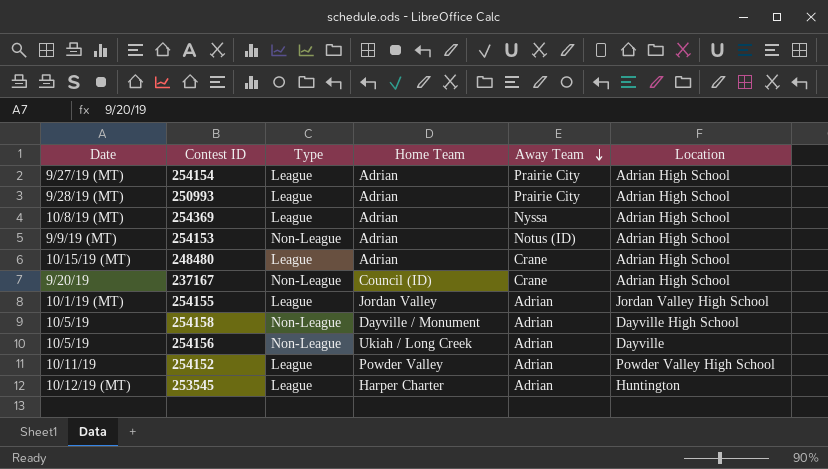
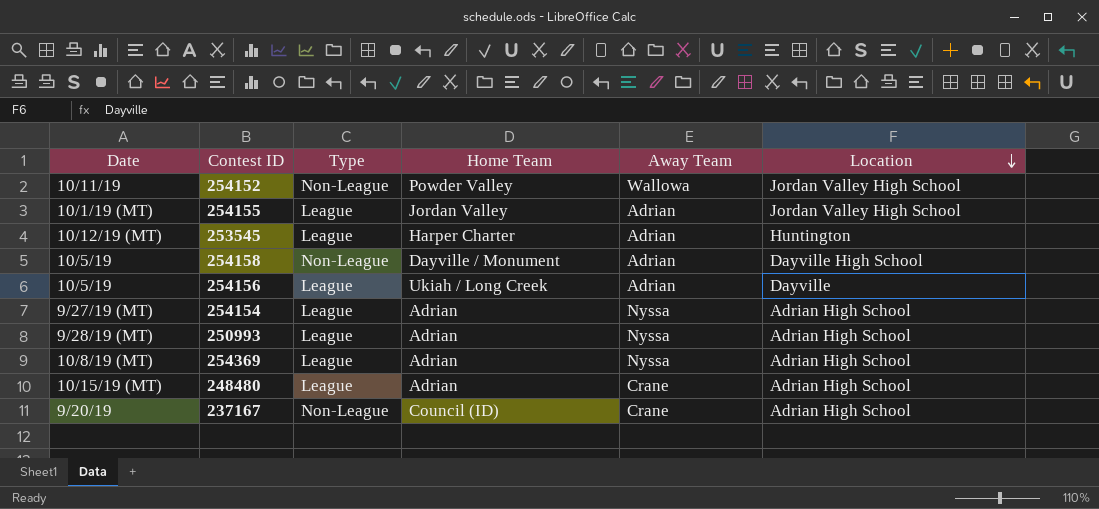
row order: Away Team descending -> Location descending
row 254153: 9/9/19 (MT) | Non-League | Adrian | Notus (ID) | Adrian High School -> none
254152 | Type: League -> Non-League
254152 | Away Team: Adrian -> Wallowa
254152 | Location: Powder Valley High School -> Jordan Valley High School
254156 | Type: Non-League -> League
254154 | Away Team: Prairie City -> Nyssa
250993 | Away Team: Prairie City -> Nyssa

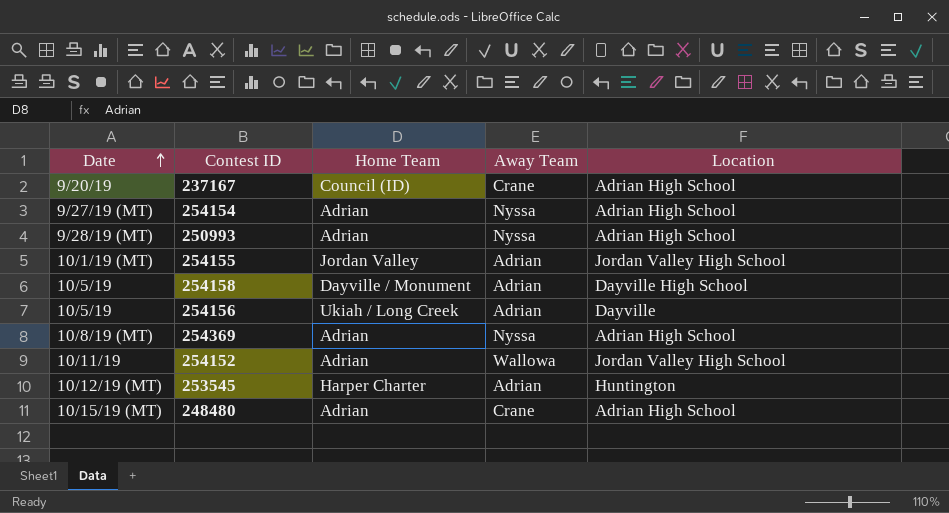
row order: Location descending -> Date ascending
column Type | position: 3 -> none
254152 | Home Team: Powder Valley -> Adrian

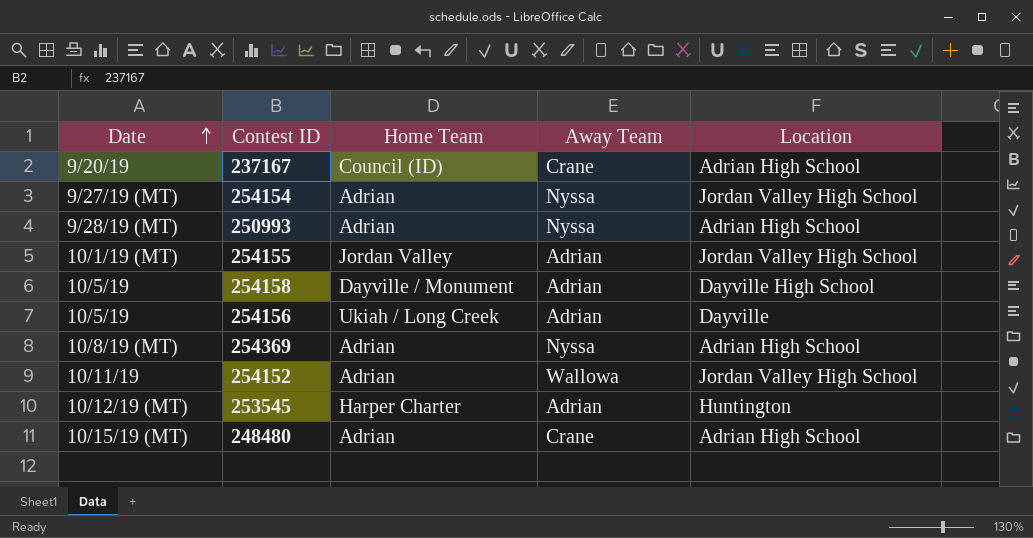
254154 | Location: Adrian High School -> Jordan Valley High School

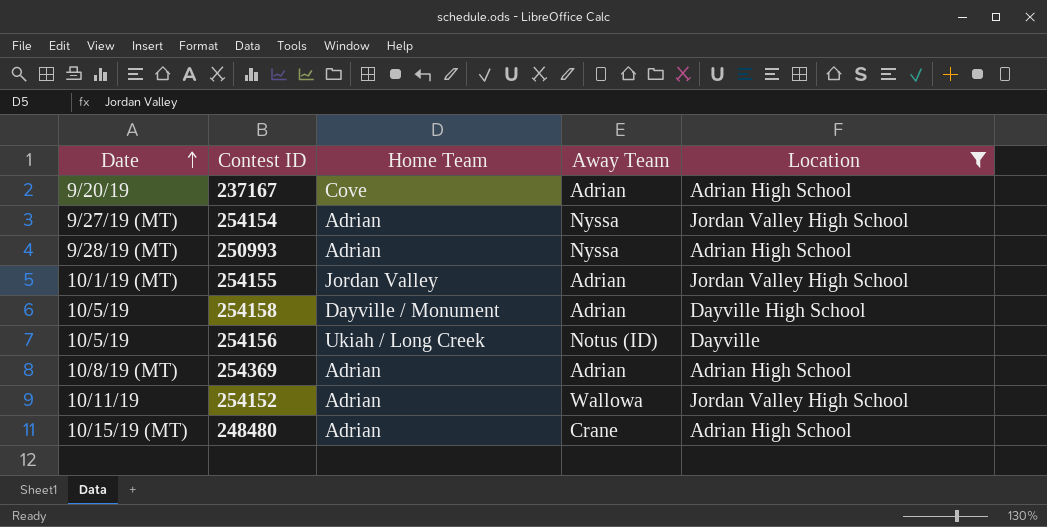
filter: none -> Location != Huntington
237167 | Home Team: Council (ID) -> Cove
237167 | Away Team: Crane -> Adrian
254156 | Away Team: Adrian -> Notus (ID)
254369 | Away Team: Nyssa -> Adrian

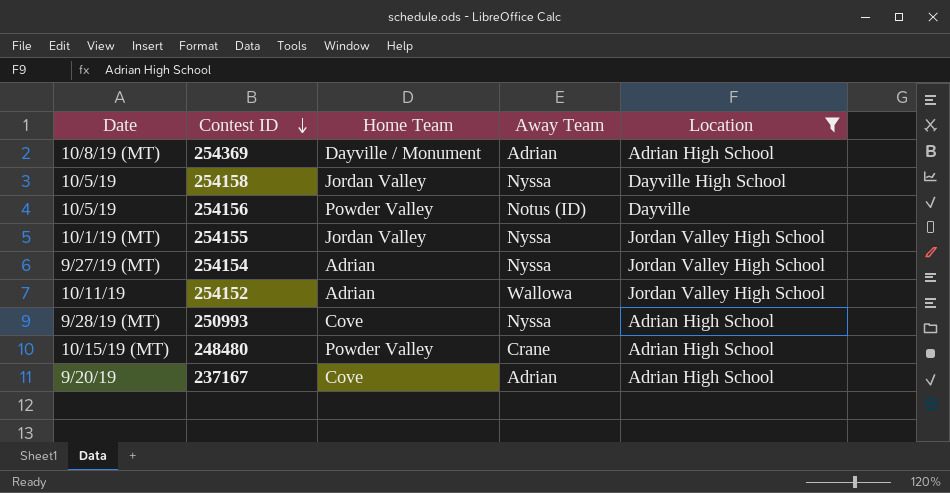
row order: Date ascending -> Contest ID descending
254369 | Home Team: Adrian -> Dayville / Monument
254158 | Home Team: Dayville / Monument -> Jordan Valley
254158 | Away Team: Adrian -> Nyssa
254156 | Home Team: Ukiah / Long Creek -> Powder Valley
254155 | Away Team: Adrian -> Nyssa
250993 | Home Team: Adrian -> Cove
248480 | Home Team: Adrian -> Powder Valley

